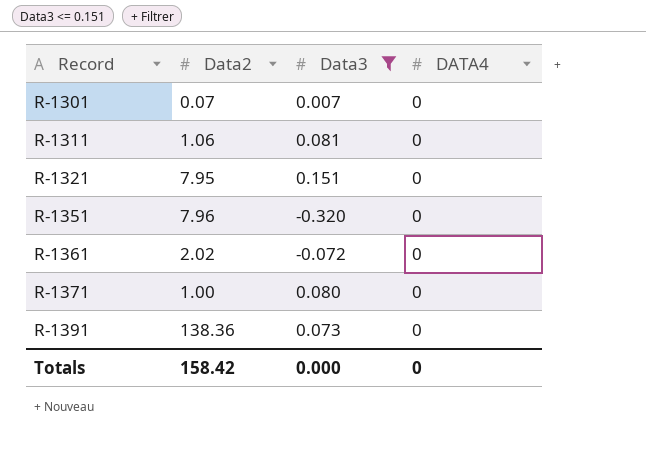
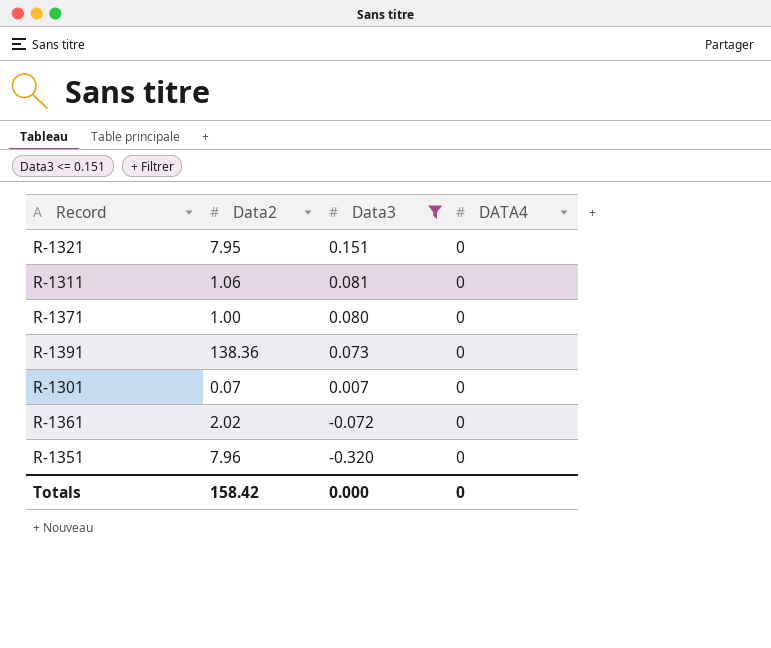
row order: Record ascending -> Data3 descending

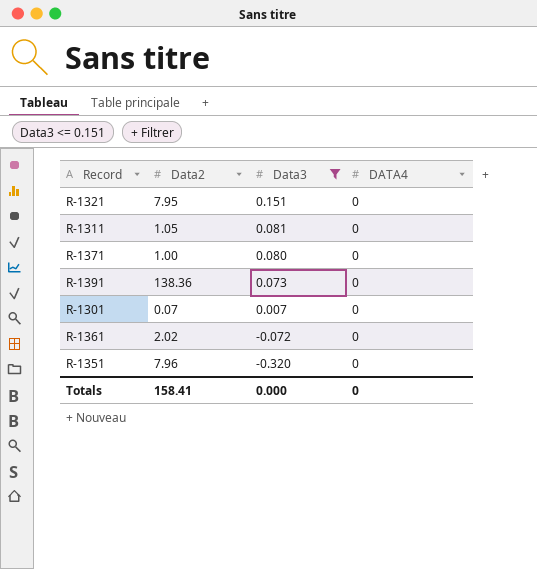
R-1311 | Data2: 1.06 -> 1.05
Totals | Data2: 158.42 -> 158.41

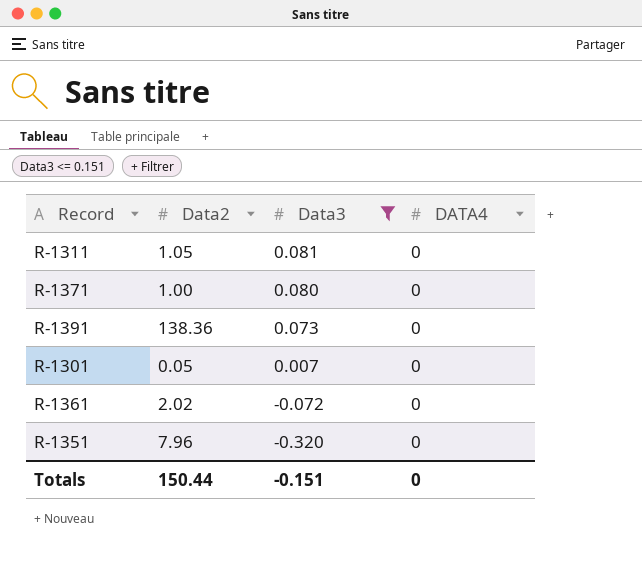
row R-1321: 7.95 | 0.151 | 0 -> none
R-1301 | Data2: 0.07 -> 0.05
Totals | Data2: 158.41 -> 150.44
Totals | Data3: 0.000 -> -0.151

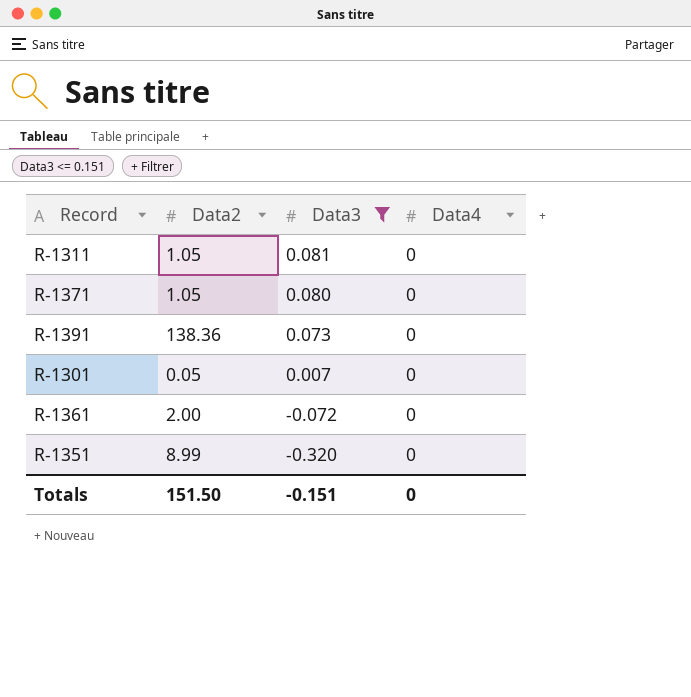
column name: DATA4 -> Data4
R-1371 | Data2: 1.00 -> 1.05
R-1361 | Data2: 2.02 -> 2.00
R-1351 | Data2: 7.96 -> 8.99
Totals | Data2: 150.44 -> 151.50

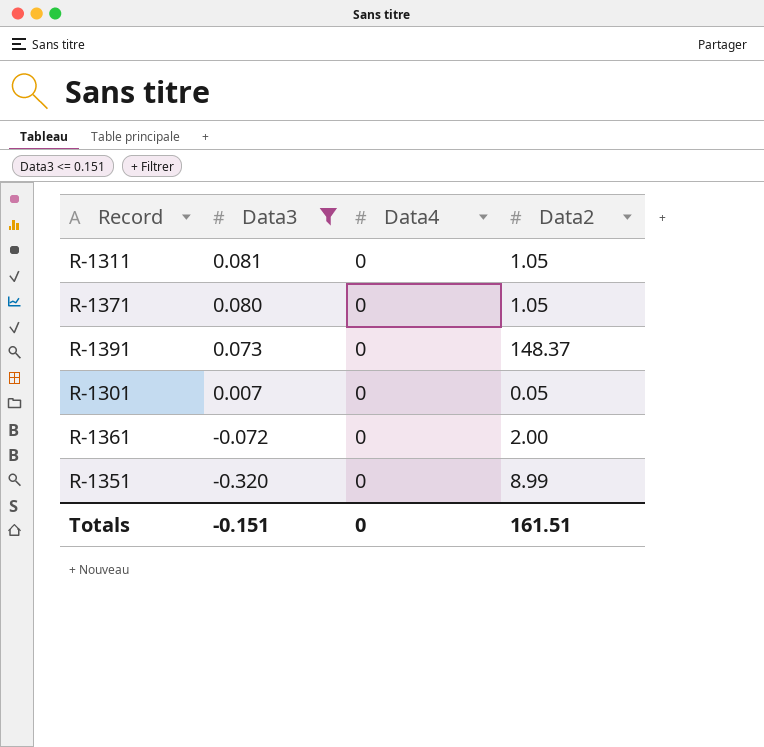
column Data2 | position: 2 -> 4
R-1391 | Data2: 138.36 -> 148.37
Totals | Data2: 151.50 -> 161.51

